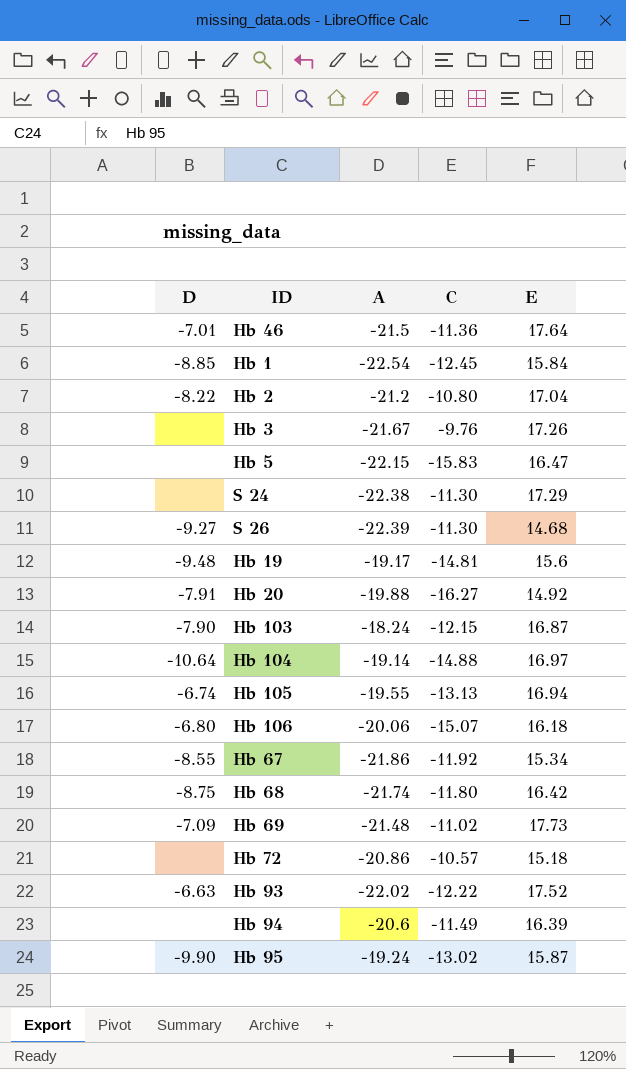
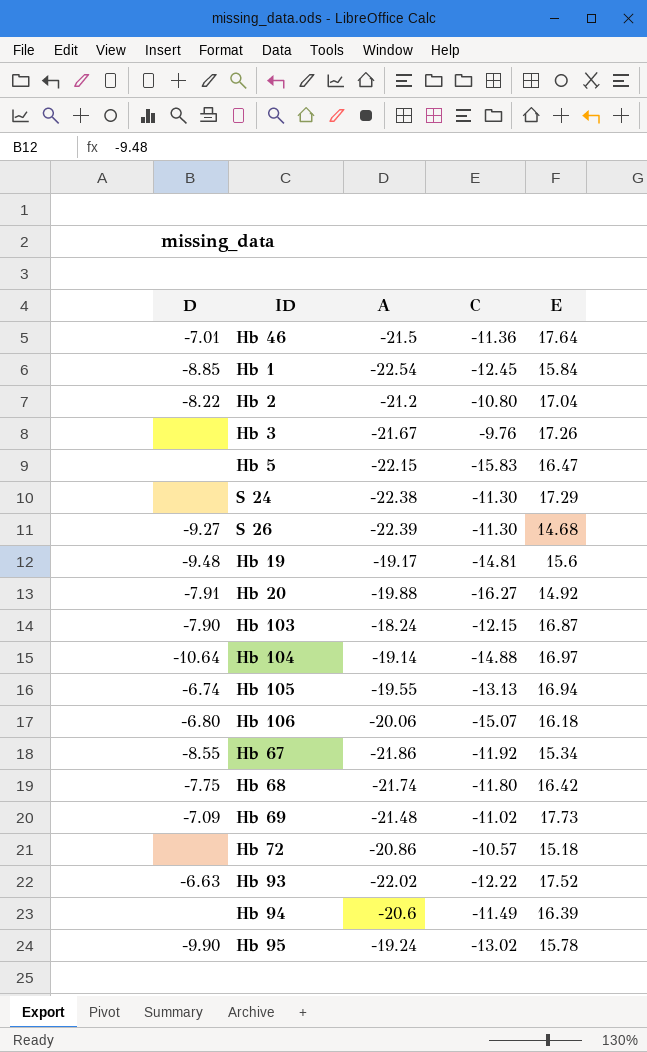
Hb 68 | D: -8.75 -> -7.75
Hb 95 | E: 15.87 -> 15.78

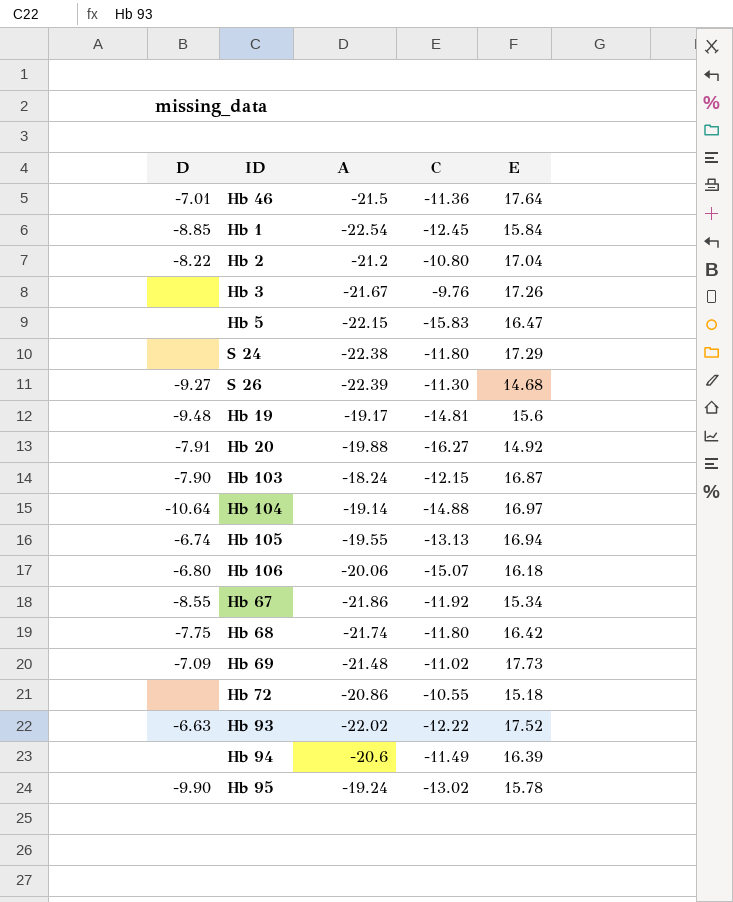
S 24 | C: -11.30 -> -11.80
Hb 72 | C: -10.57 -> -10.55

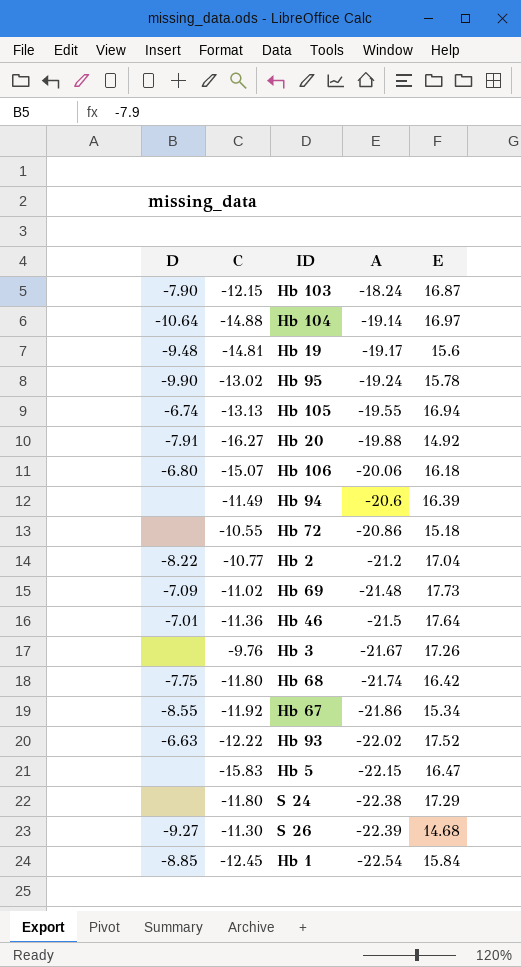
row order: none -> A descending
column C | position: 4 -> 2
Hb 2 | C: -10.80 -> -10.77

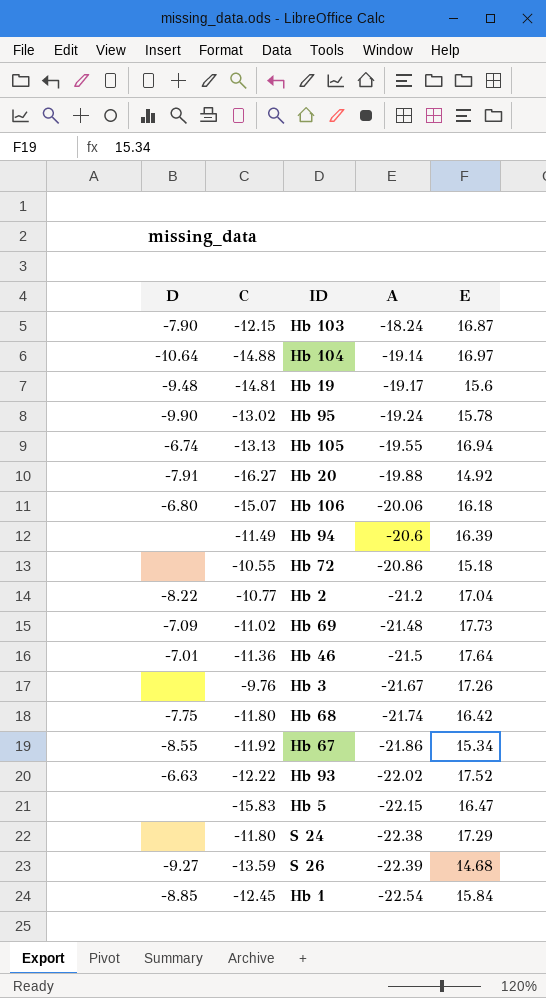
S 26 | C: -11.30 -> -13.59

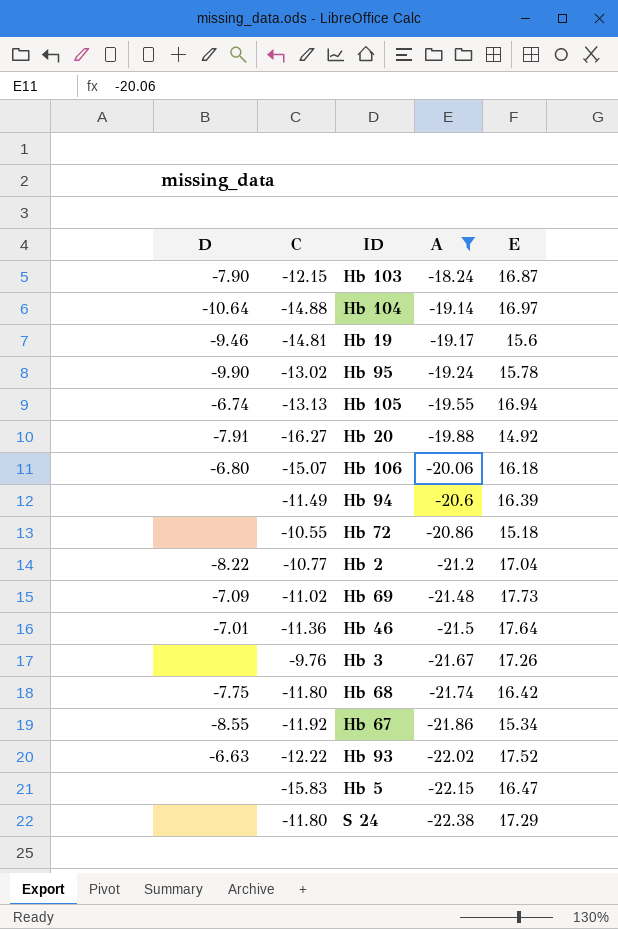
filter: none -> A >= -22.38
Hb 19 | D: -9.48 -> -9.46

